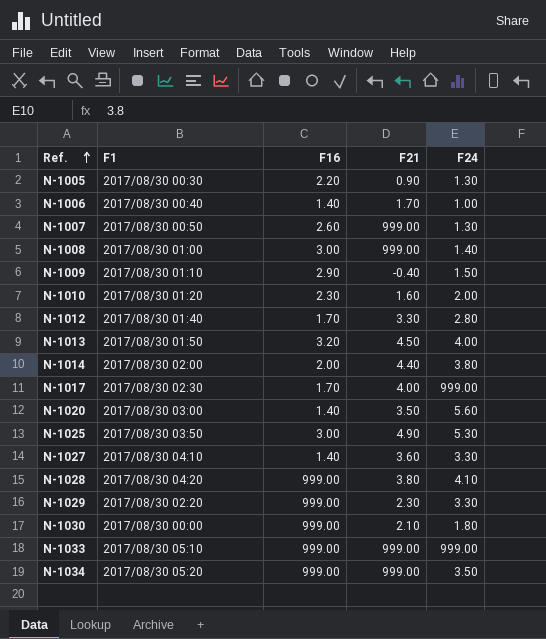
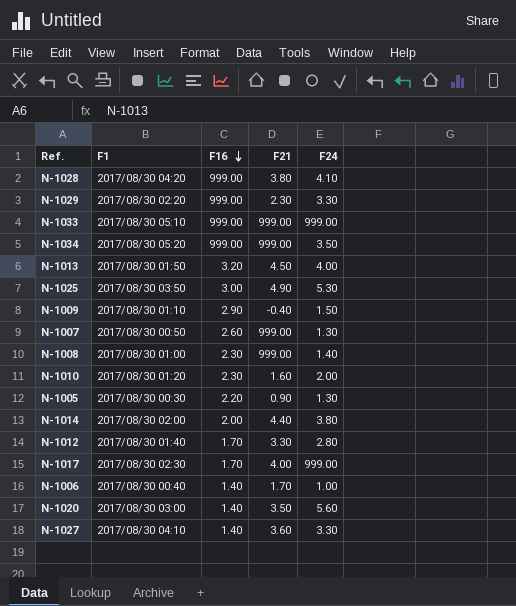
row order: Ref. ascending -> F16 descending
row N-1030: 2017/08/30 00:00 | 999.00 | 2.10 | 1.80 -> none
N-1008 | F16: 3.00 -> 2.30

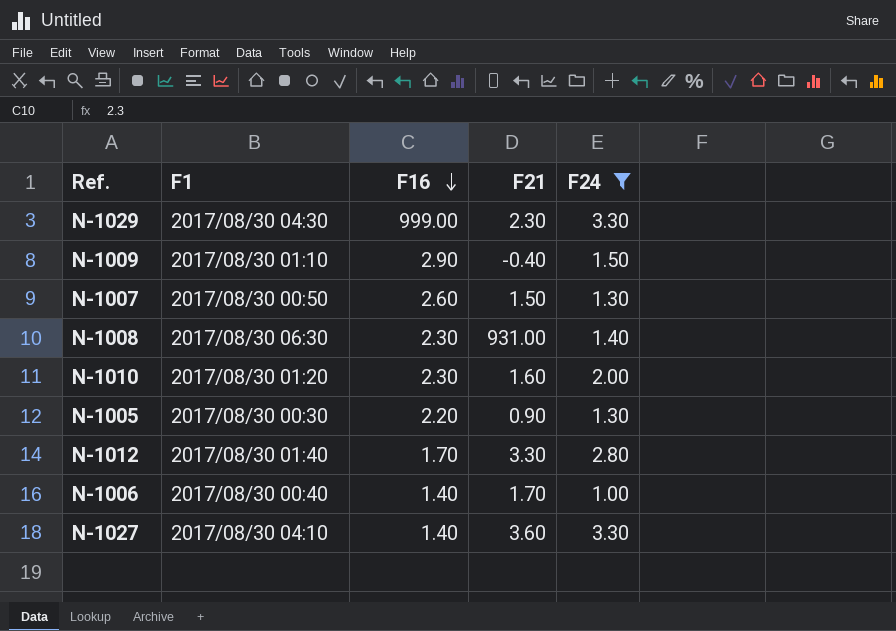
filter: none -> F24 <= 3.30
N-1029 | F1: 2017/08/30 02:20 -> 2017/08/30 04:30
N-1007 | F21: 999.00 -> 1.50
N-1008 | F1: 2017/08/30 01:00 -> 2017/08/30 06:30
N-1008 | F21: 999.00 -> 931.00

